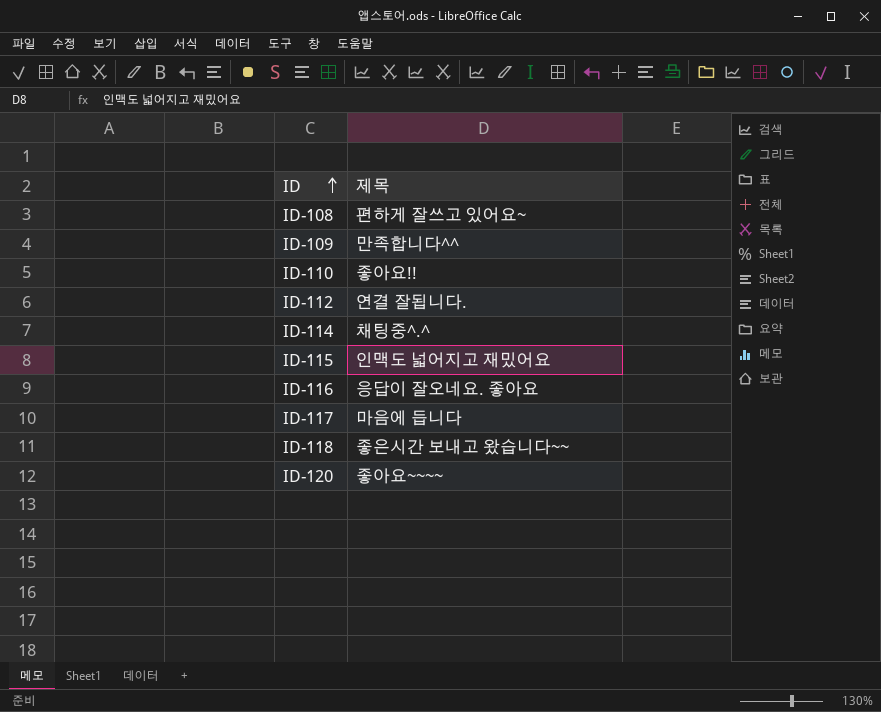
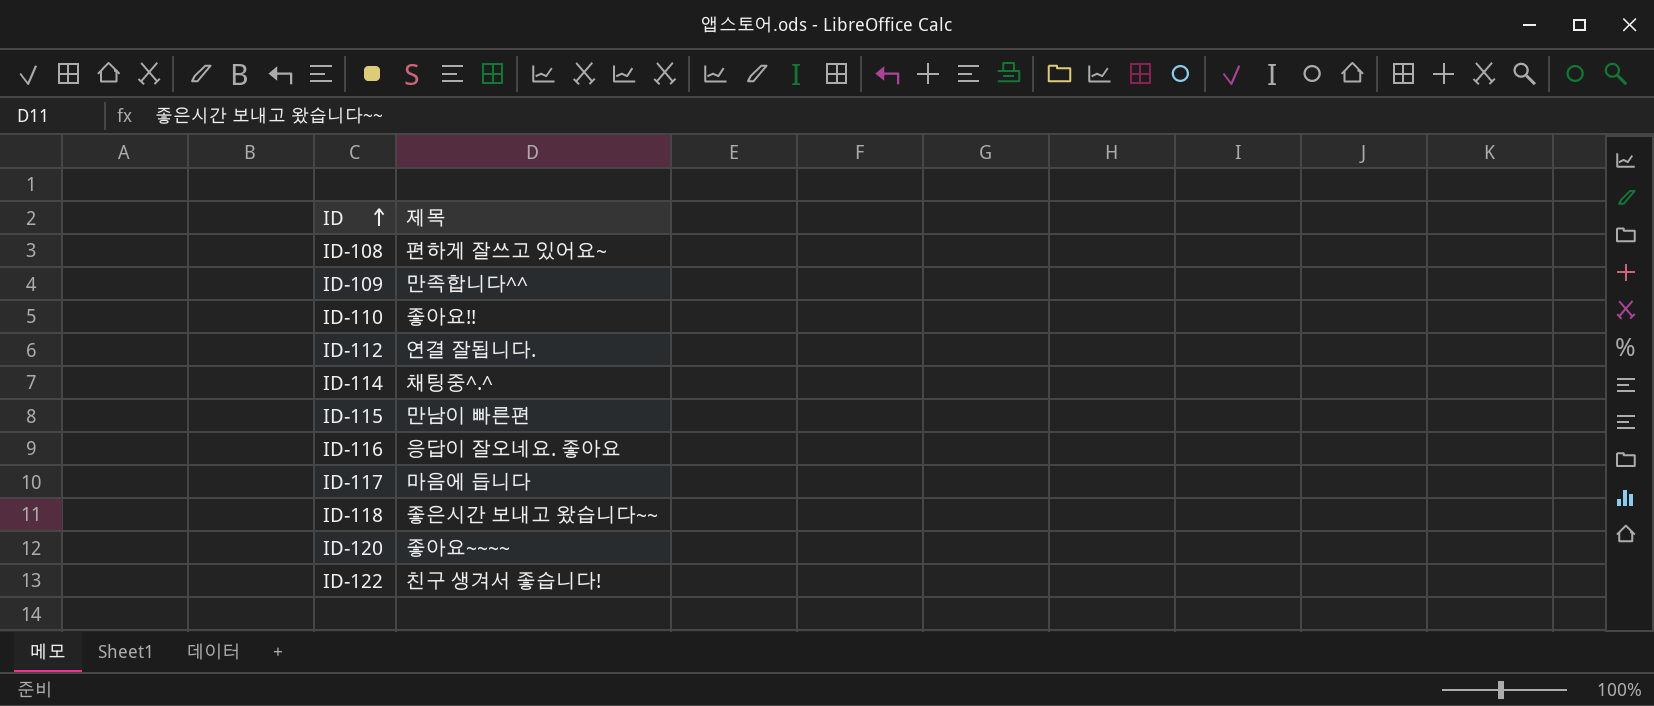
ID-115 | 제목: 인맥도 넓어지고 재밌어요 -> 만남이 빠른편
row ID-122: none -> 친구 생겨서 좋습니다!

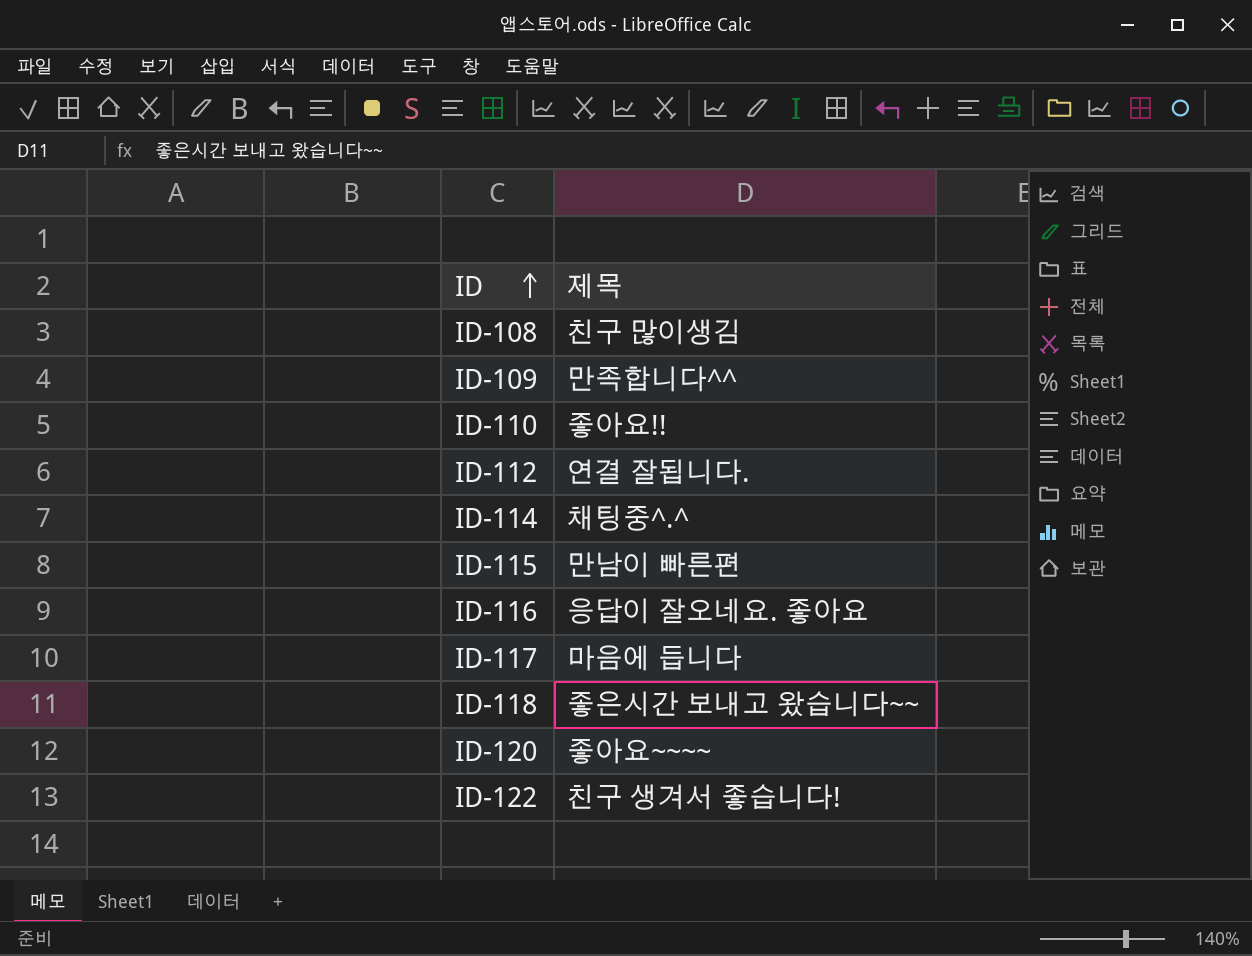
ID-108 | 제목: 편하게 잘쓰고 있어요~ -> 친구 많이생김

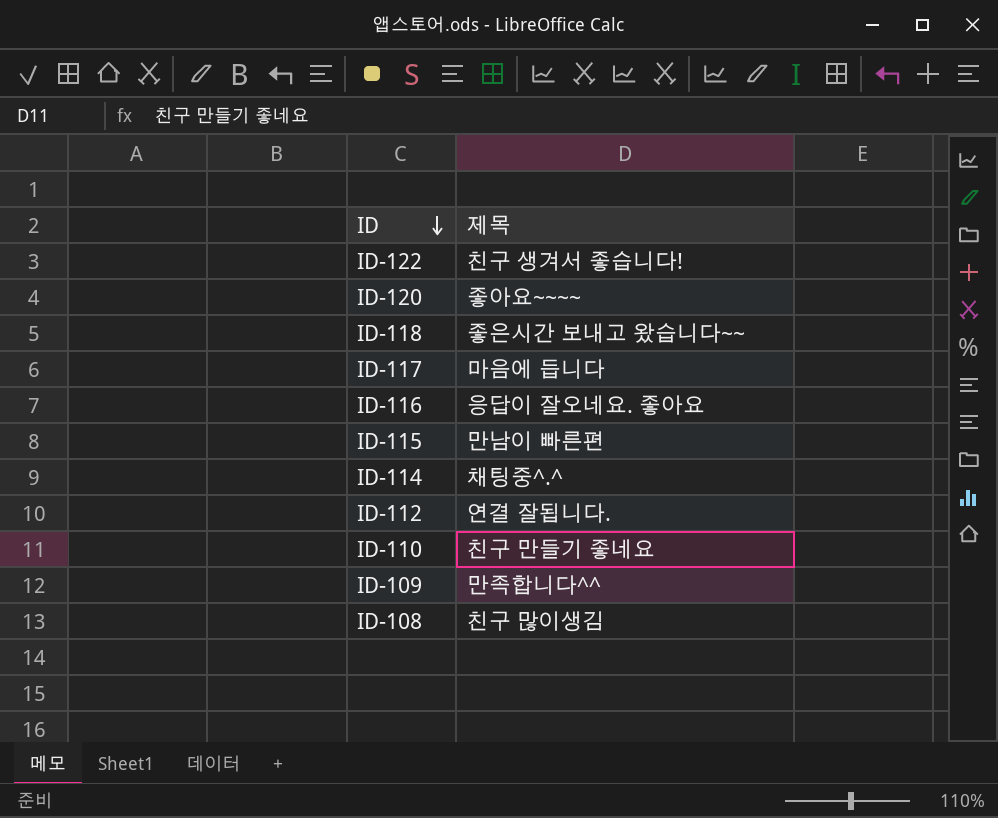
row order: ID ascending -> ID descending
ID-110 | 제목: 좋아요!! -> 친구 만들기 좋네요

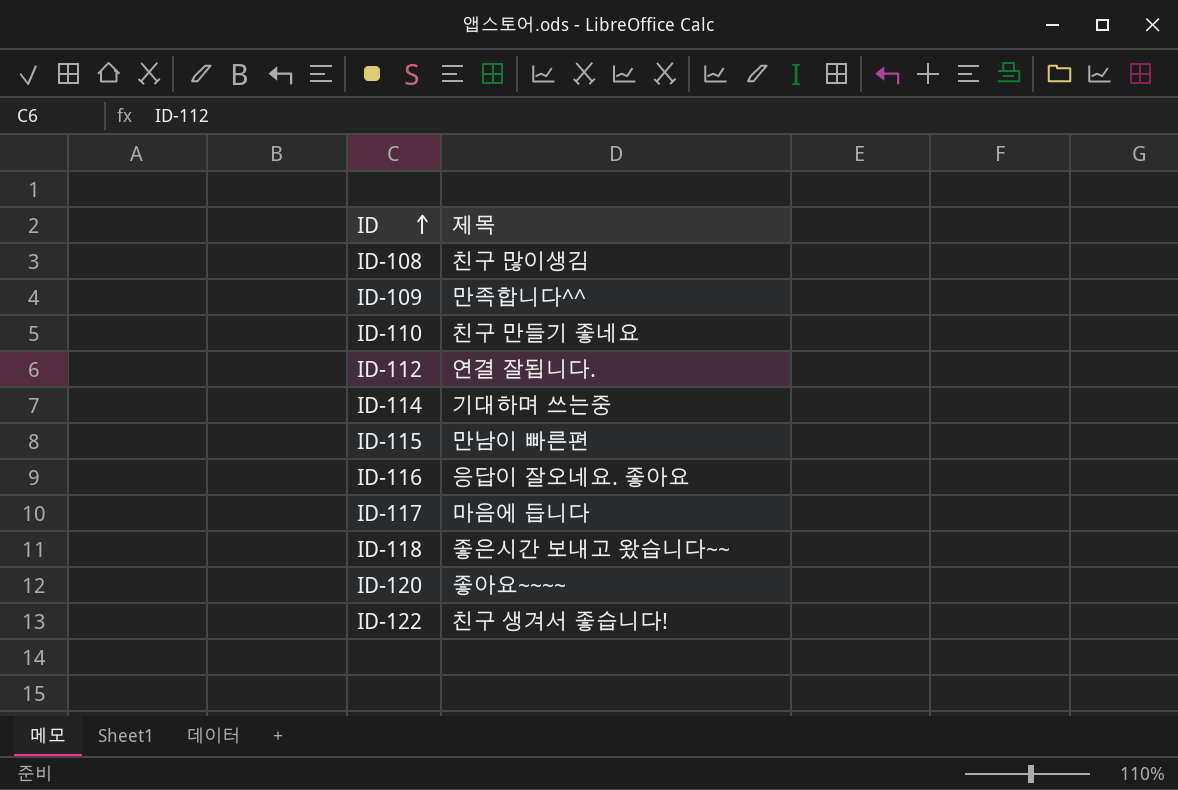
row order: ID descending -> ID ascending
ID-114 | 제목: 채팅중^.^ -> 기대하며 쓰는중

